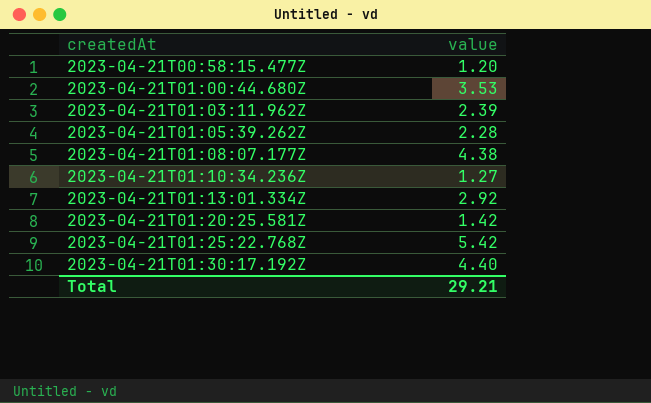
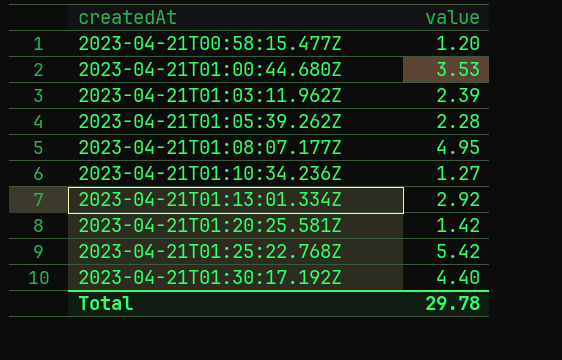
2023-04-21T01:08:07.177Z | value: 4.38 -> 4.95
Total | value: 29.21 -> 29.78

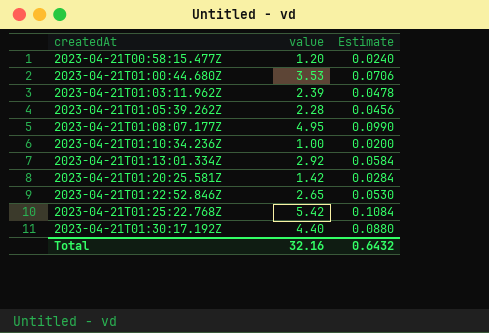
column Estimate | formula: none -> [value] * 0.02
2023-04-21T01:10:34.236Z | value: 1.27 -> 1.00
row 2023-04-21T01:22:52.846Z: none -> 2.65 | 0.0530
Total | value: 29.78 -> 32.16

